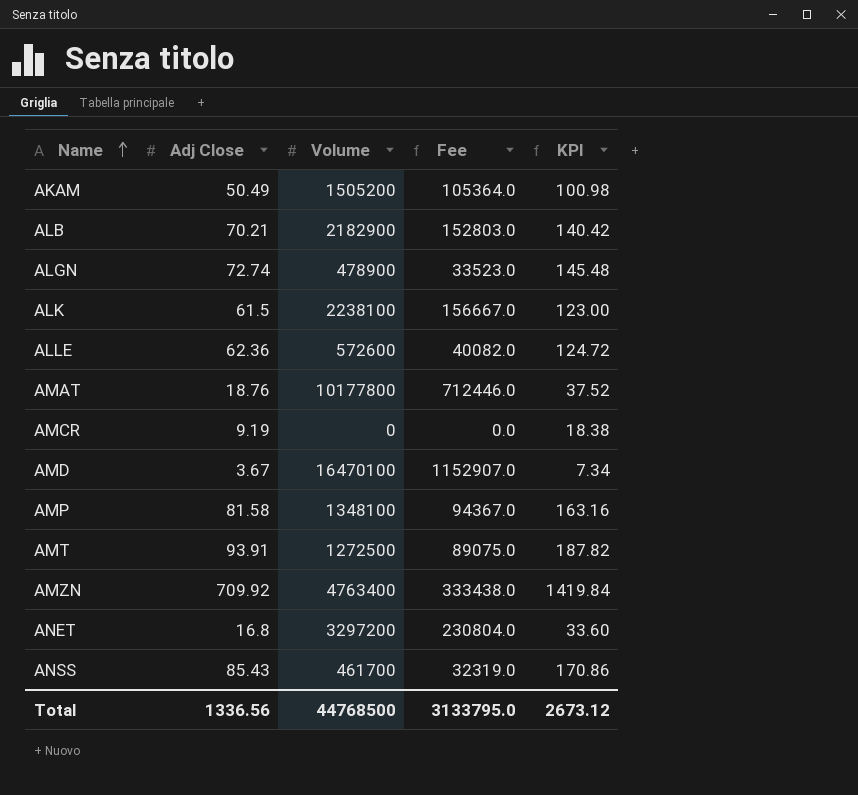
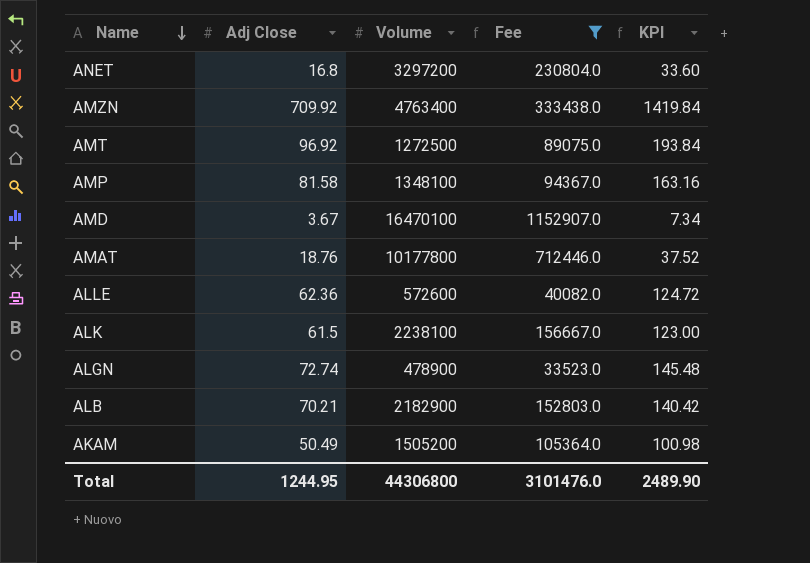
filter: none -> Fee >= 33523.0
row order: Name ascending -> Name descending
AMT | Adj Close: 93.91 -> 96.92
AMT | KPI: 187.82 -> 193.84
Total | Adj Close: 1336.56 -> 1244.95
Total | Volume: 44768500 -> 44306800
Total | Fee: 3133795.0 -> 3101476.0
Total | KPI: 2673.12 -> 2489.90

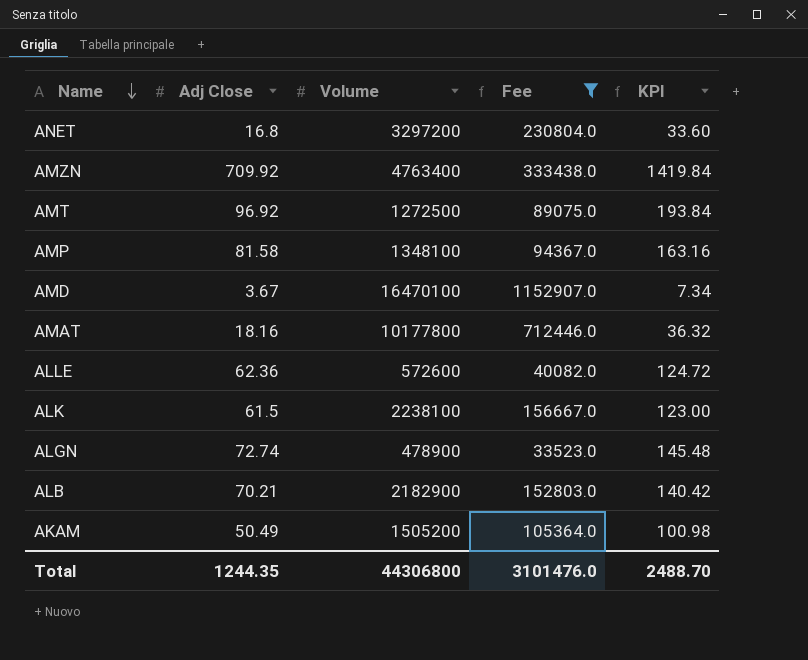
AMAT | Adj Close: 18.76 -> 18.16
AMAT | KPI: 37.52 -> 36.32
Total | Adj Close: 1244.95 -> 1244.35
Total | KPI: 2489.90 -> 2488.70

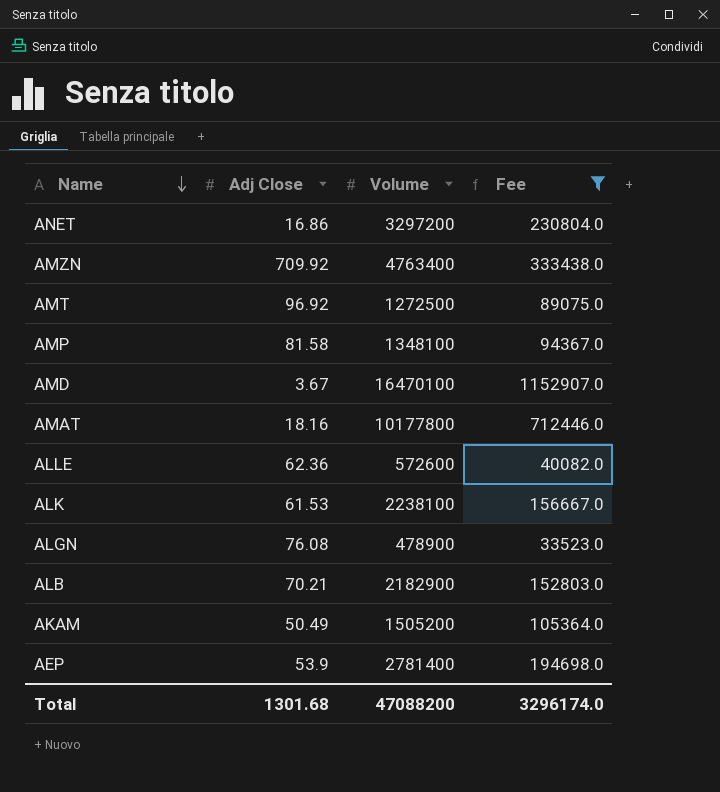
column KPI | formula: [Adj Close] * 2 -> none
ANET | Adj Close: 16.8 -> 16.86
ALK | Adj Close: 61.5 -> 61.53
ALGN | Adj Close: 72.74 -> 76.08
row AEP: none -> 53.9 | 2781400 | 194698.0
Total | Adj Close: 1244.35 -> 1301.68
Total | Volume: 44306800 -> 47088200
Total | Fee: 3101476.0 -> 3296174.0

